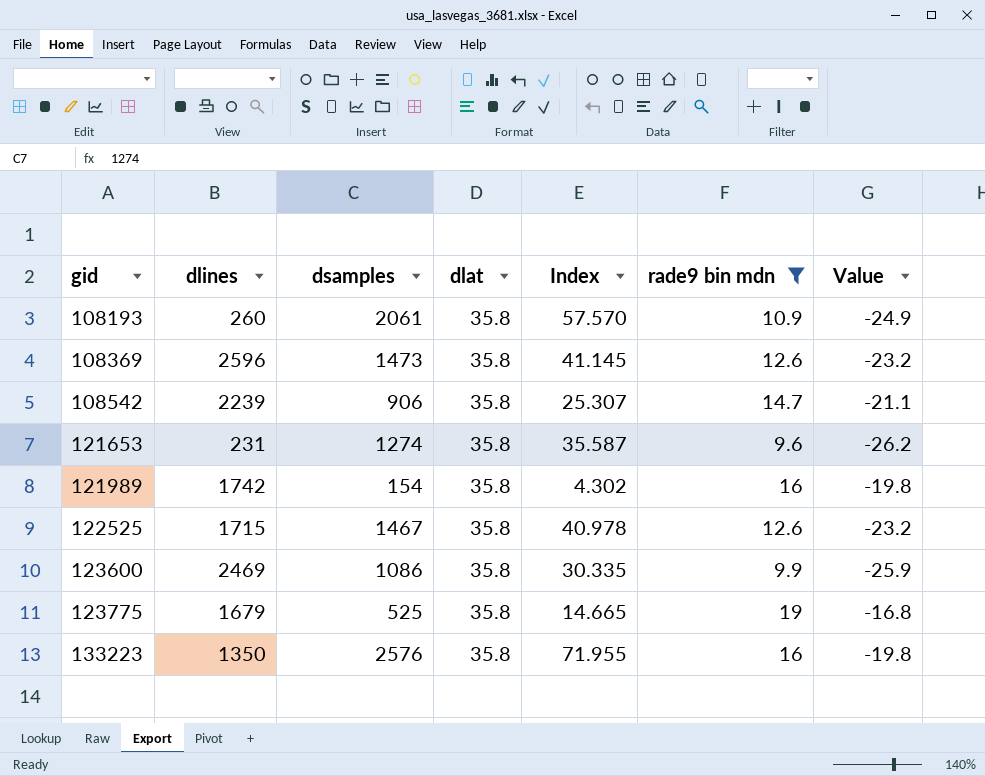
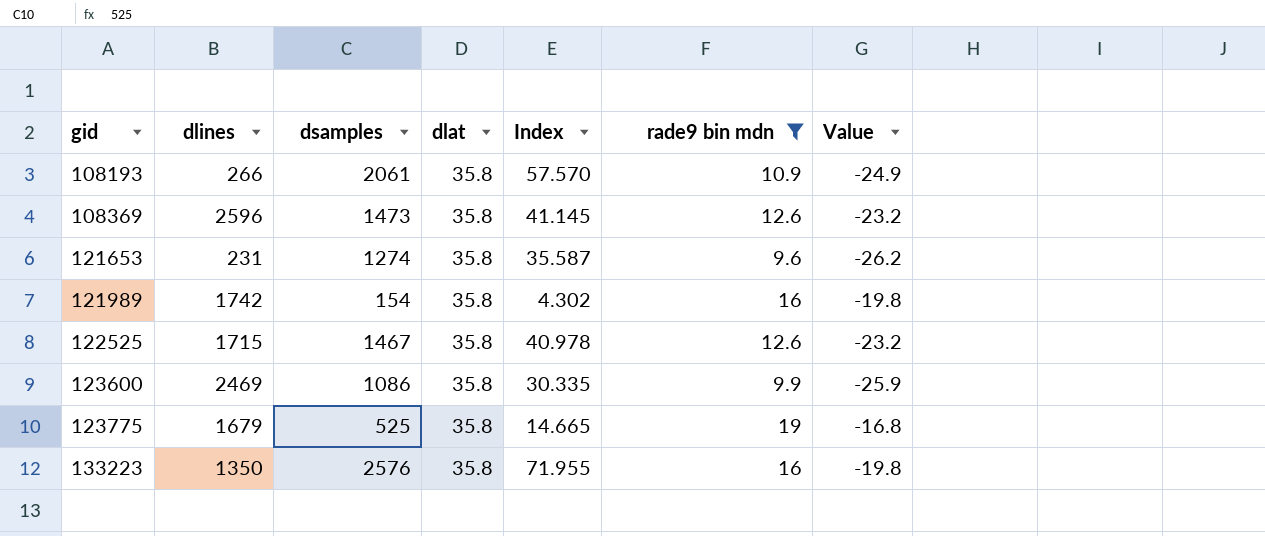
row 108542: 2239 | 906 | 35.8 | 25.307 | 14.7 | -21.1 -> none
108193 | dlines: 260 -> 266

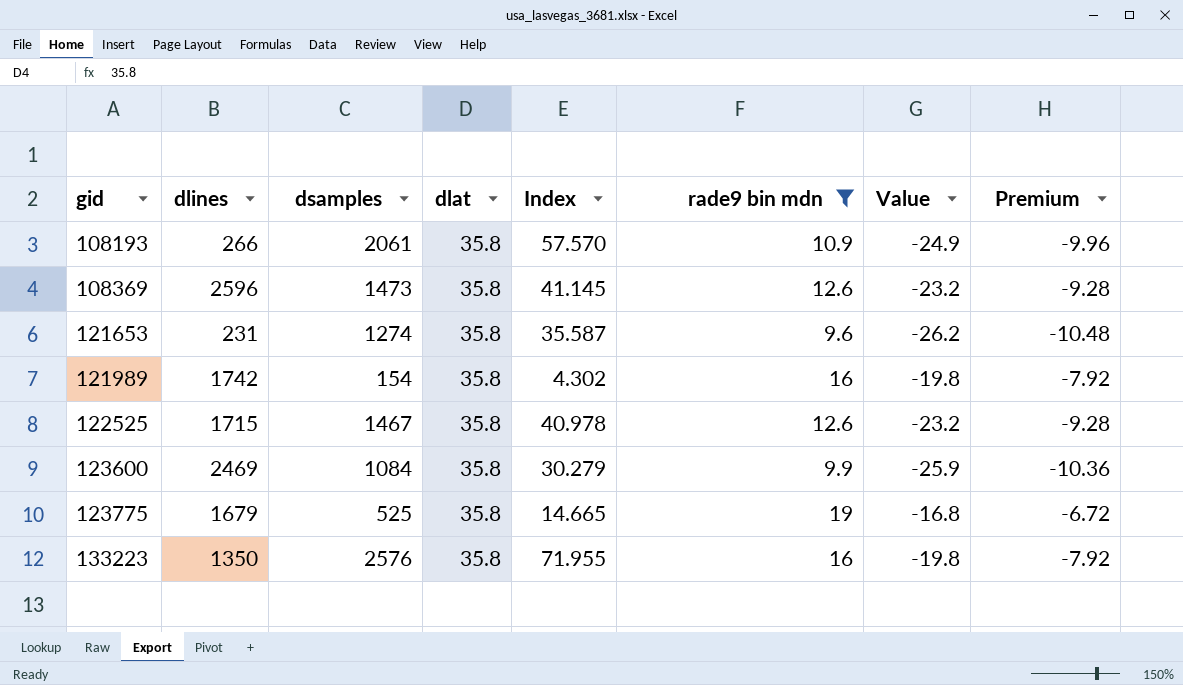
column Premium | formula: none -> [Value] * 0.4
123600 | dsamples: 1086 -> 1084
123600 | Index: 30.335 -> 30.279

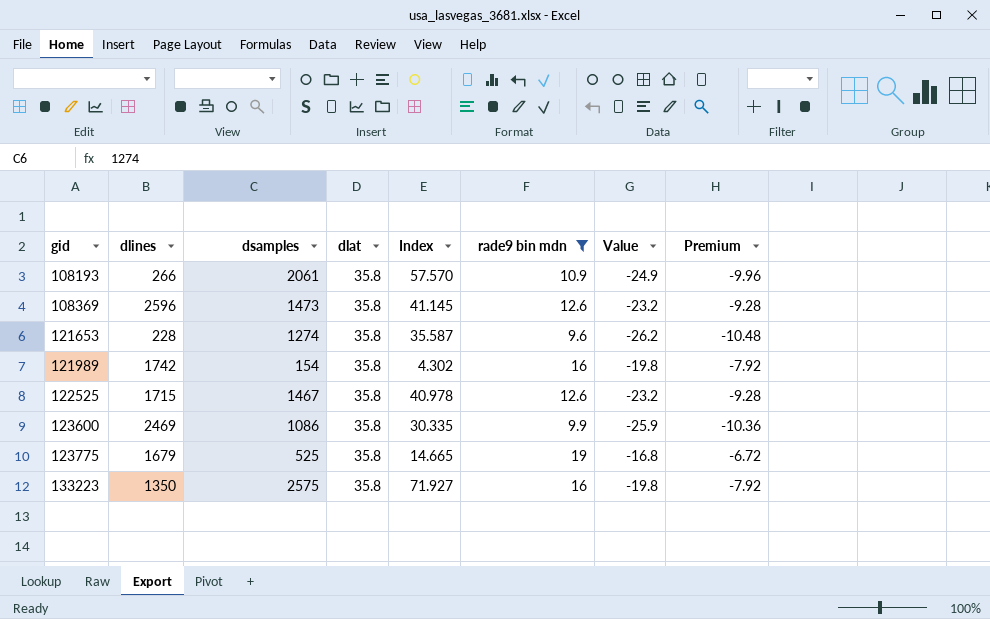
121653 | dlines: 231 -> 228
123600 | dsamples: 1084 -> 1086
123600 | Index: 30.279 -> 30.335
133223 | dsamples: 2576 -> 2575
133223 | Index: 71.955 -> 71.927

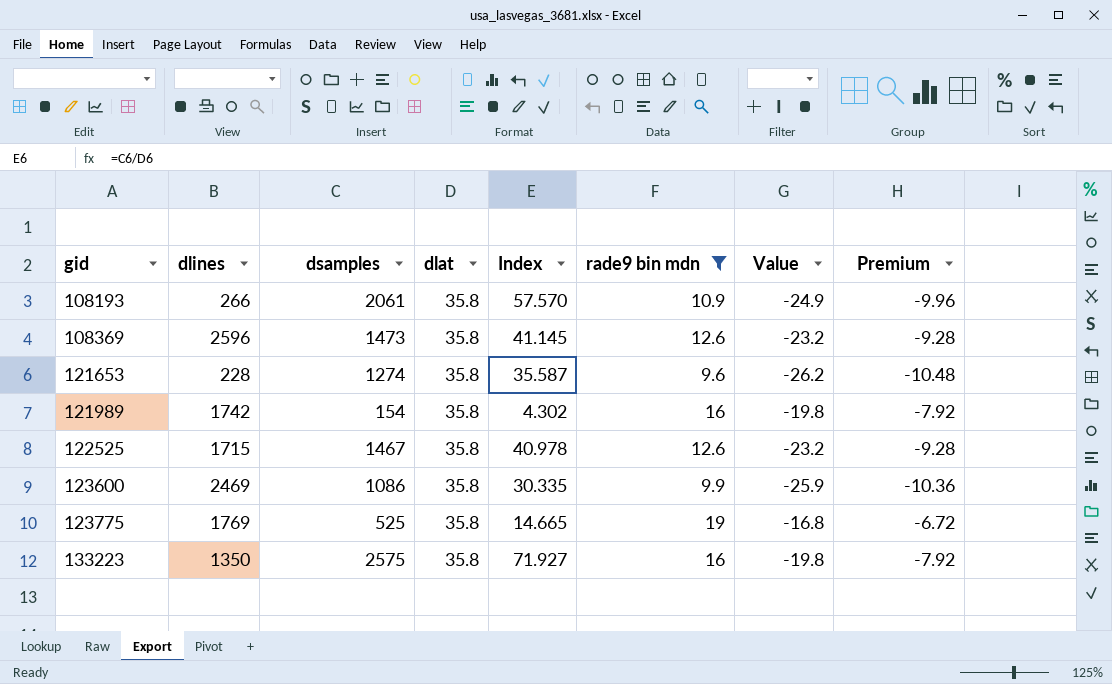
123775 | dlines: 1679 -> 1769

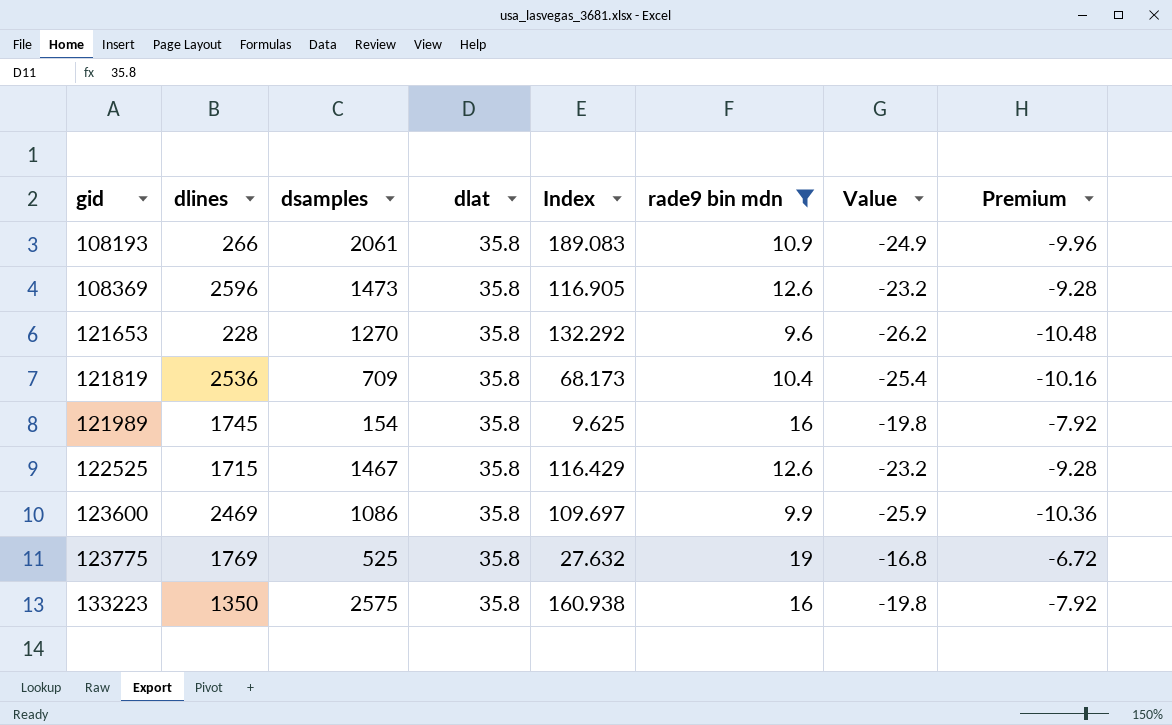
column Index | formula: [dsamples] / [dlat] -> [dsamples] / [rade9 bin mdn]
121653 | dsamples: 1274 -> 1270
row 121819: none -> 2536 | 709 | 35.8 | 68.173 | 10.4 | -25.4 | -10.16
121989 | dlines: 1742 -> 1745

